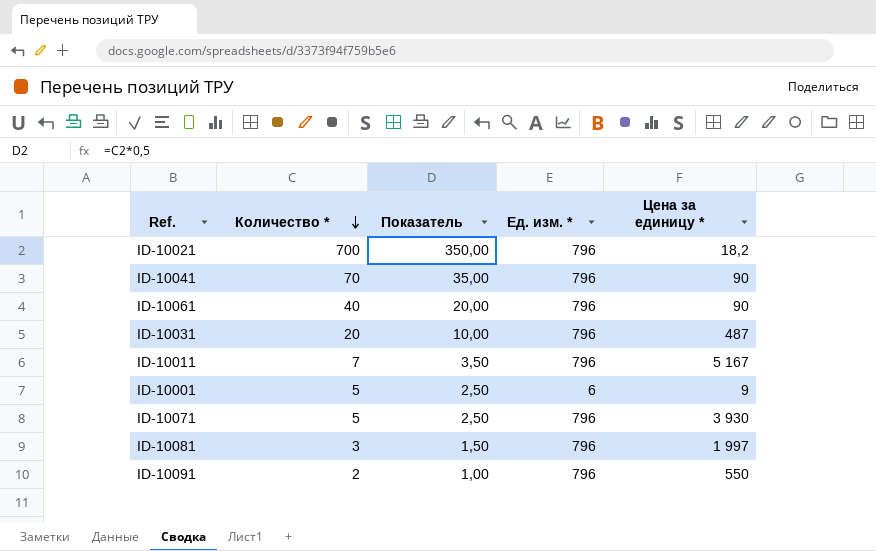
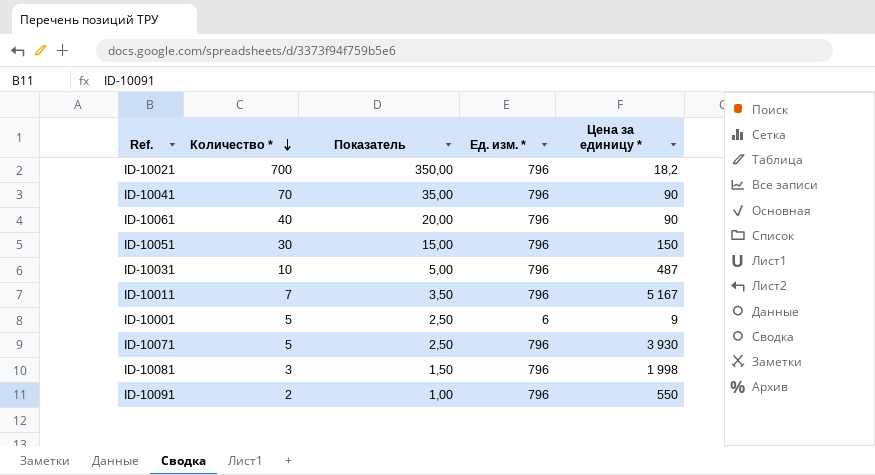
row ID-10051: none -> 30 | 15,00 | 796 | 150
ID-10031 | Количество *: 20 -> 10
ID-10031 | Показатель: 10,00 -> 5,00
ID-10081 | Цена за единицу *: 1 997 -> 1 998

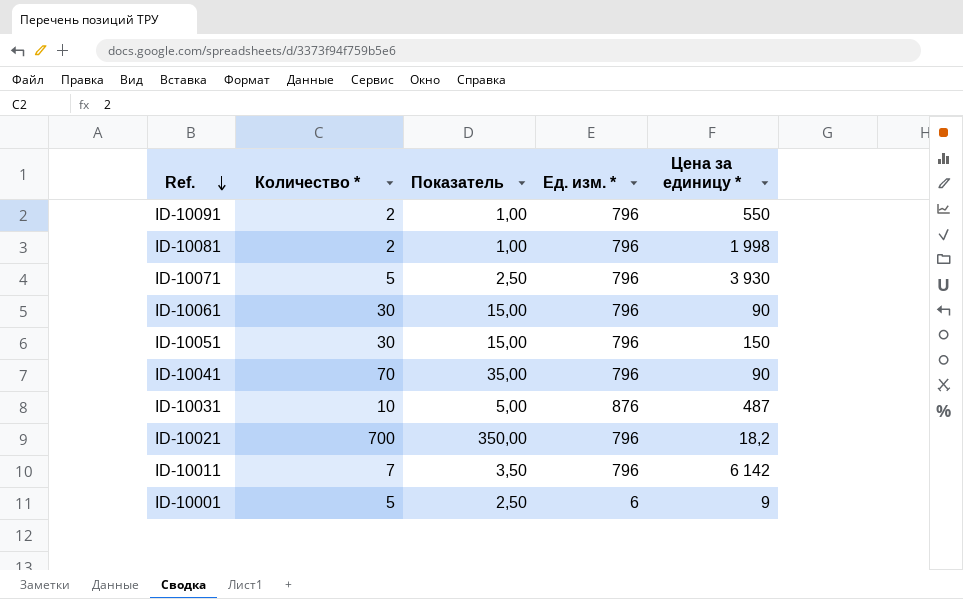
row order: Количество * descending -> Ref. descending
ID-10081 | Количество *: 3 -> 2
ID-10081 | Показатель: 1,50 -> 1,00
ID-10061 | Количество *: 40 -> 30
ID-10061 | Показатель: 20,00 -> 15,00
ID-10031 | Ед. изм. *: 796 -> 876
ID-10011 | Цена за единицу *: 5 167 -> 6 142

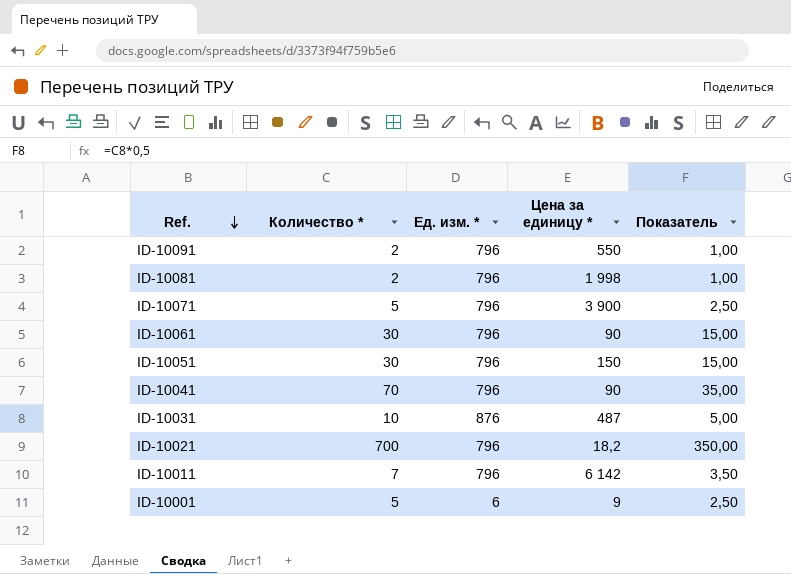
column Показатель | position: 3 -> 5
ID-10071 | Цена за единицу *: 3 930 -> 3 900

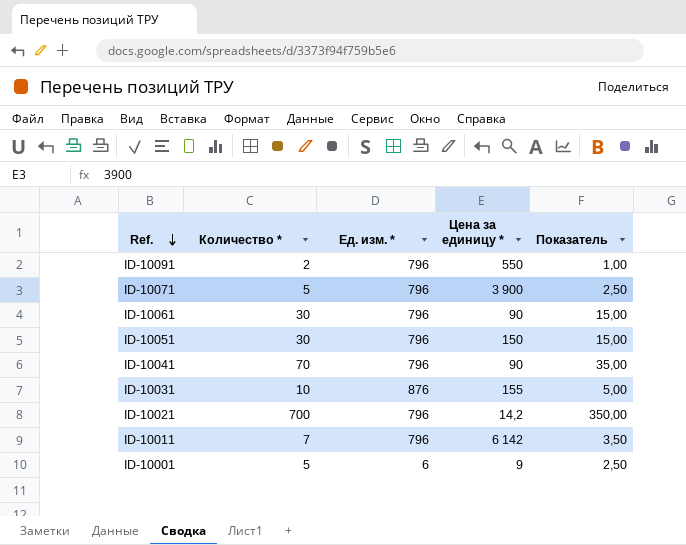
row ID-10081: 2 | 796 | 1 998 | 1,00 -> none
ID-10031 | Цена за единицу *: 487 -> 155
ID-10021 | Цена за единицу *: 18,2 -> 14,2

